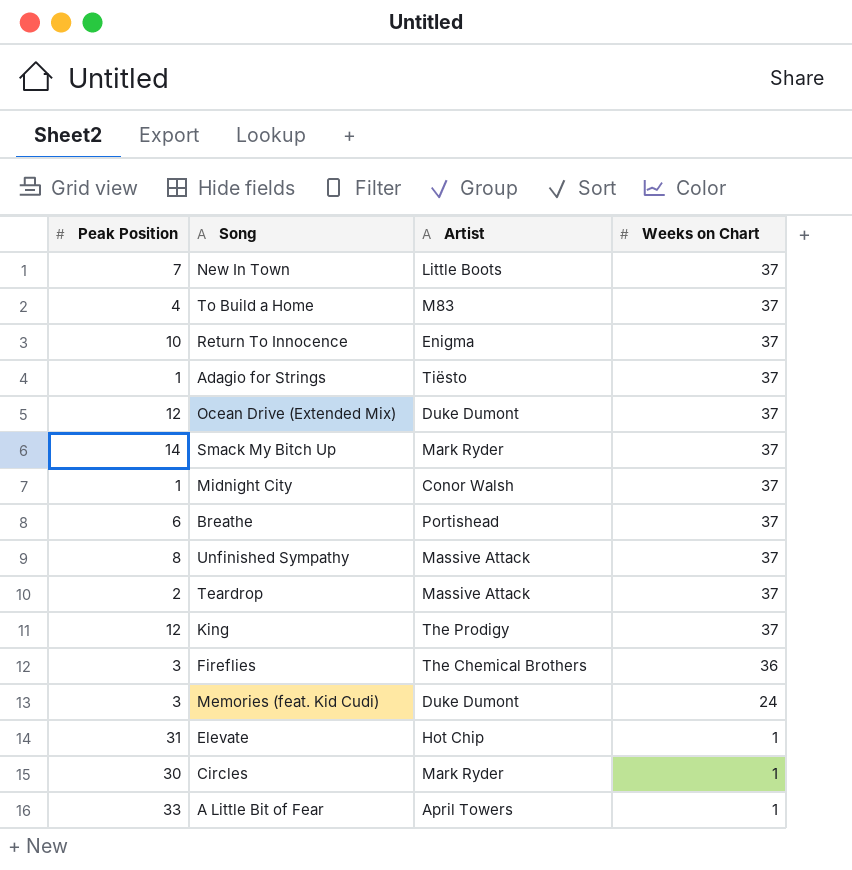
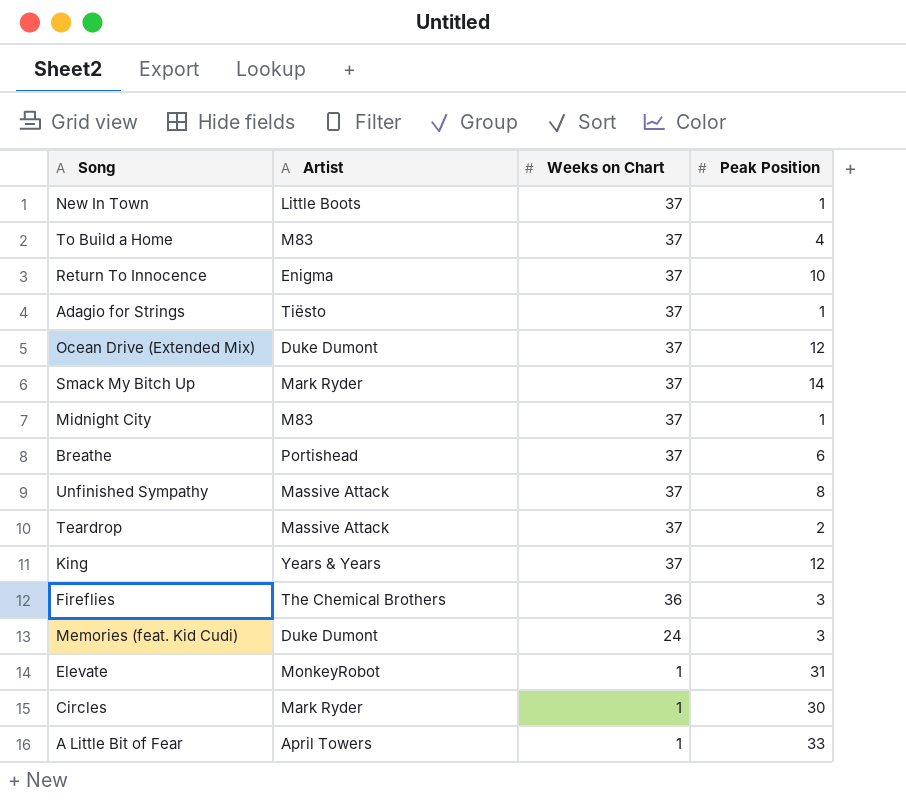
column Peak Position | position: 1 -> 4
New In Town | Peak Position: 7 -> 1
Midnight City | Artist: Conor Walsh -> M83
King | Artist: The Prodigy -> Years & Years
Elevate | Artist: Hot Chip -> MonkeyRobot

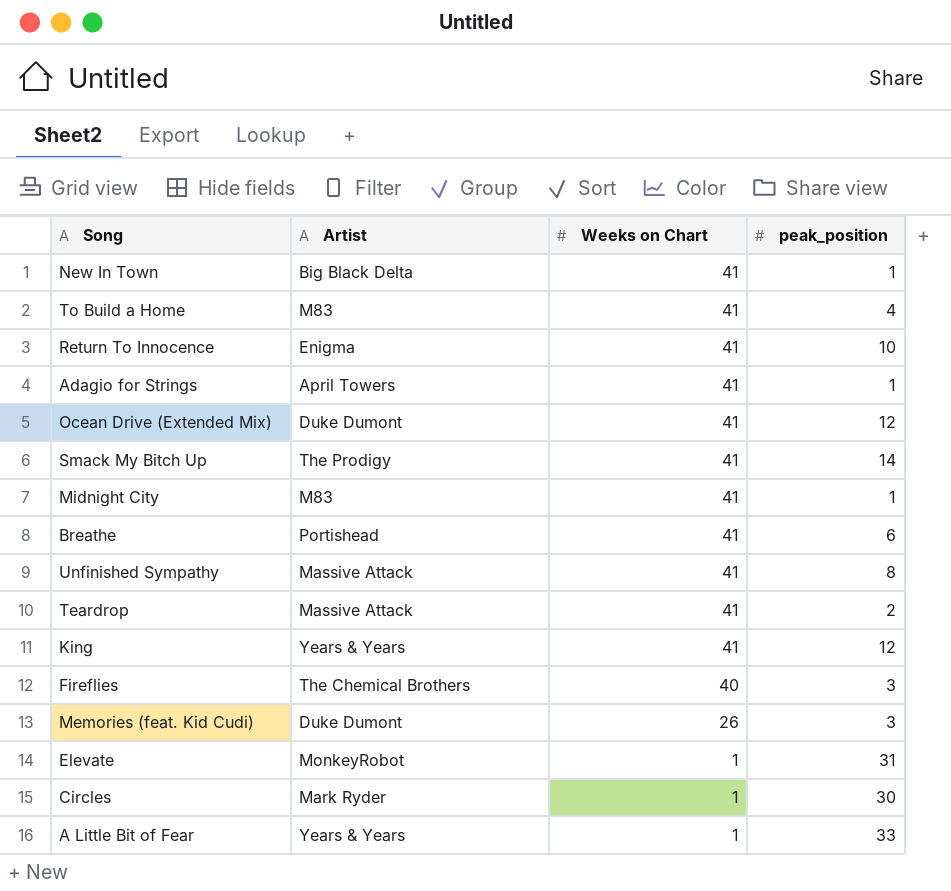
column name: Peak Position -> peak_position
New In Town | Artist: Little Boots -> Big Black Delta
New In Town | Weeks on Chart: 37 -> 41
To Build a Home | Weeks on Chart: 37 -> 41
Return To Innocence | Weeks on Chart: 37 -> 41
Adagio for Strings | Artist: Tiësto -> April Towers
Adagio for Strings | Weeks on Chart: 37 -> 41
Ocean Drive (Extended Mix) | Weeks on Chart: 37 -> 41
Smack My Bitch Up | Artist: Mark Ryder -> The Prodigy
Smack My Bitch Up | Weeks on Chart: 37 -> 41
Midnight City | Weeks on Chart: 37 -> 41
Breathe | Weeks on Chart: 37 -> 41
Unfinished Sympathy | Weeks on Chart: 37 -> 41
Teardrop | Weeks on Chart: 37 -> 41
King | Weeks on Chart: 37 -> 41
Fireflies | Weeks on Chart: 36 -> 40
Memories (feat. Kid Cudi) | Weeks on Chart: 24 -> 26
A Little Bit of Fear | Artist: April Towers -> Years & Years

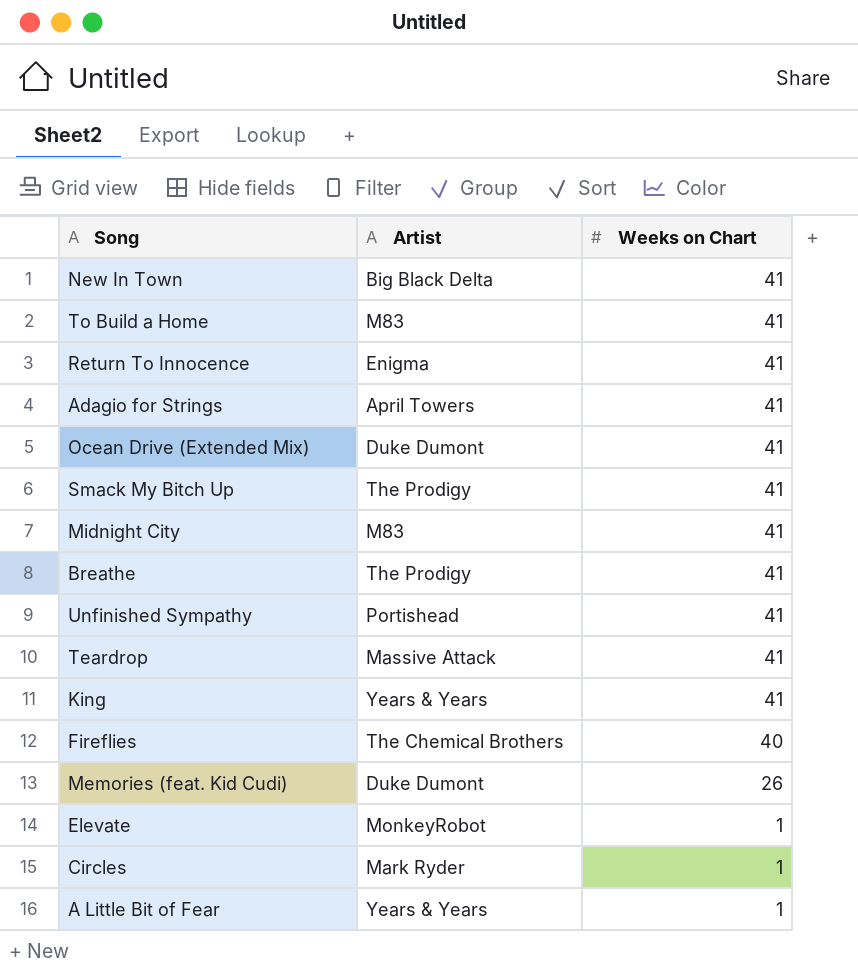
column peak_position | position: 4 -> none
Breathe | Artist: Portishead -> The Prodigy
Unfinished Sympathy | Artist: Massive Attack -> Portishead

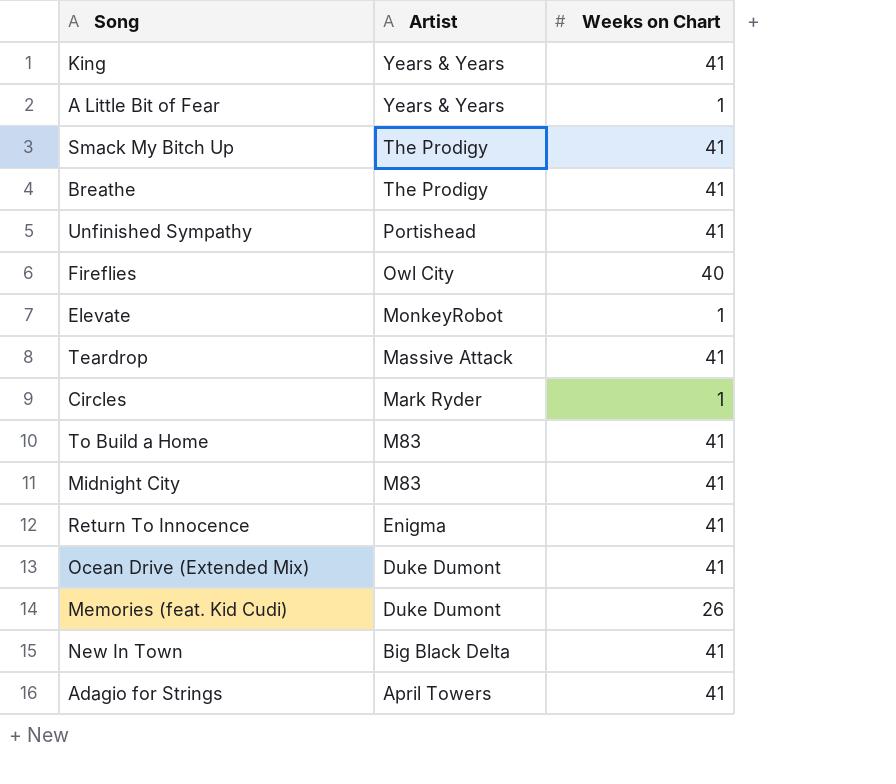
row order: Weeks on Chart descending -> Artist descending
Fireflies | Artist: The Chemical Brothers -> Owl City

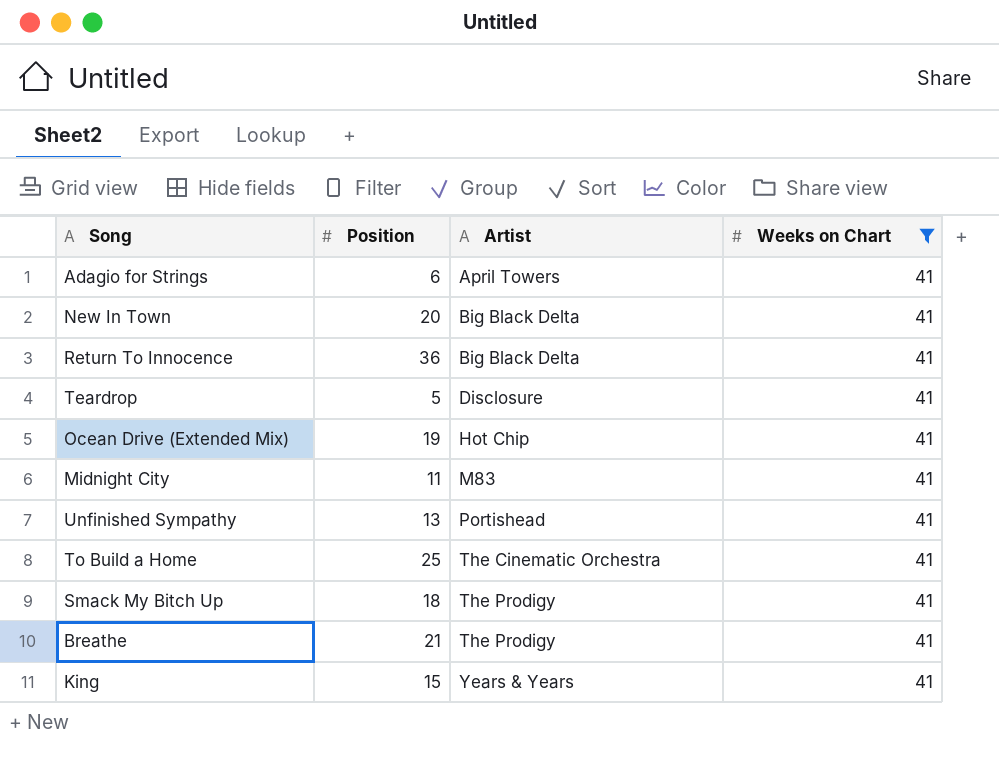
filter: none -> Weeks on Chart = 41
row order: Artist descending -> Artist ascending
column Position | position: none -> 2
Return To Innocence | Artist: Enigma -> Big Black Delta
Teardrop | Artist: Massive Attack -> Disclosure
Ocean Drive (Extended Mix) | Artist: Duke Dumont -> Hot Chip
To Build a Home | Artist: M83 -> The Cinematic Orchestra

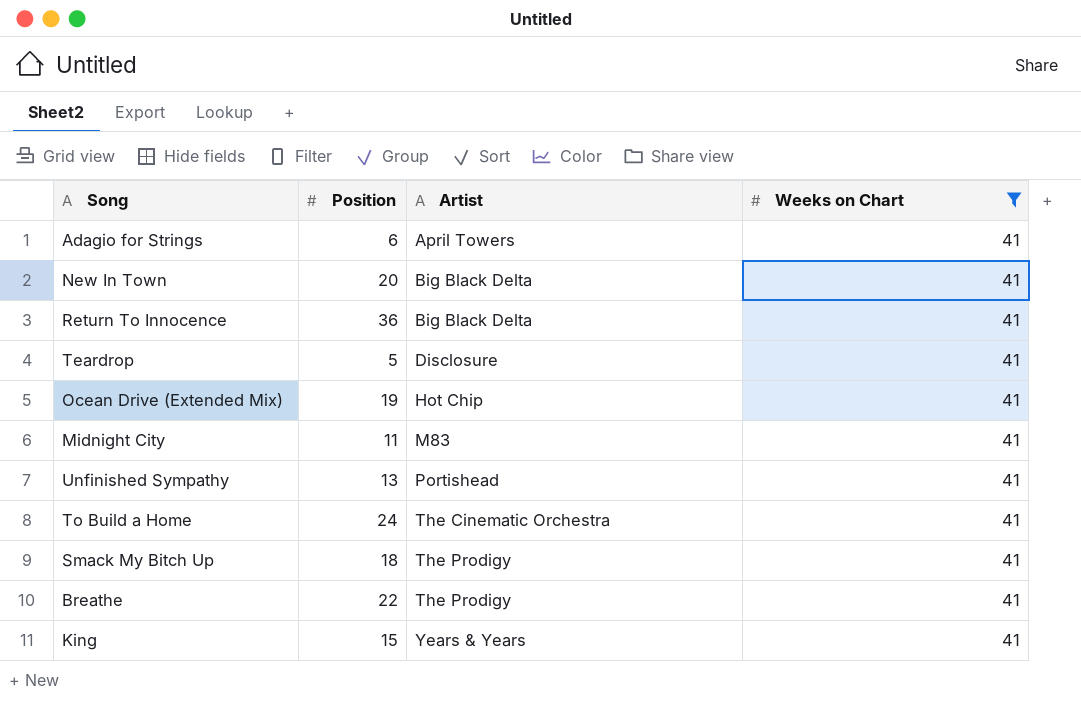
To Build a Home | Position: 25 -> 24
Breathe | Position: 21 -> 22

